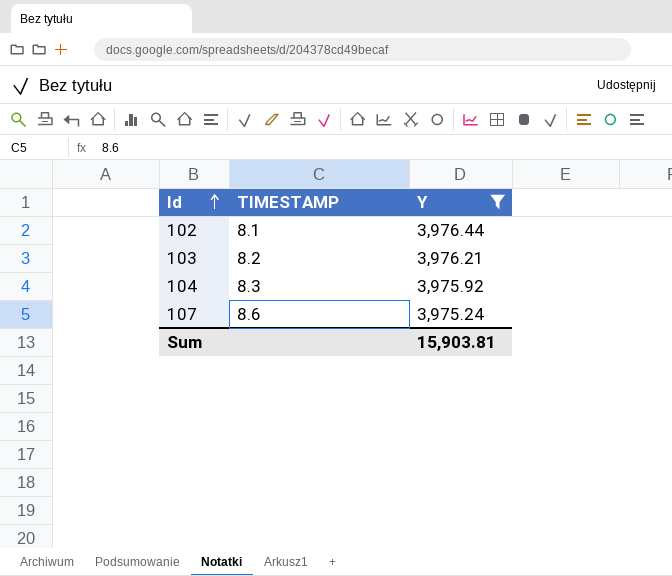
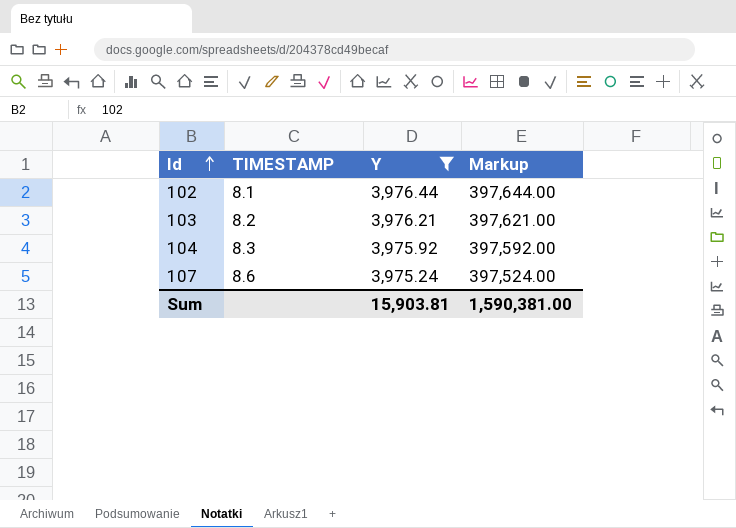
column Markup | formula: none -> [Y] * 100

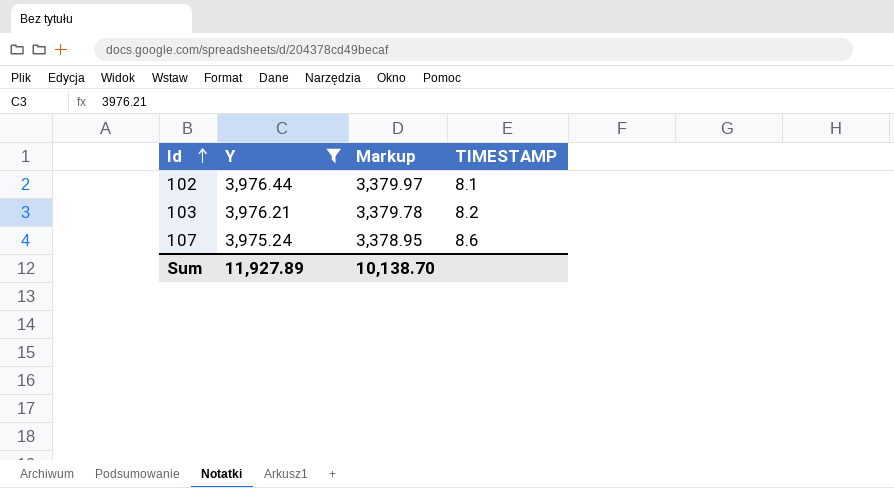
column Markup | formula: [Y] * 100 -> [Y] * 0.85
column TIMESTAMP | position: 2 -> 4
row 104: 8.3 | 3,975.92 | 397,592.00 -> none
Sum | Y: 15,903.81 -> 11,927.89
Sum | Markup: 1,590,381.00 -> 10,138.70

